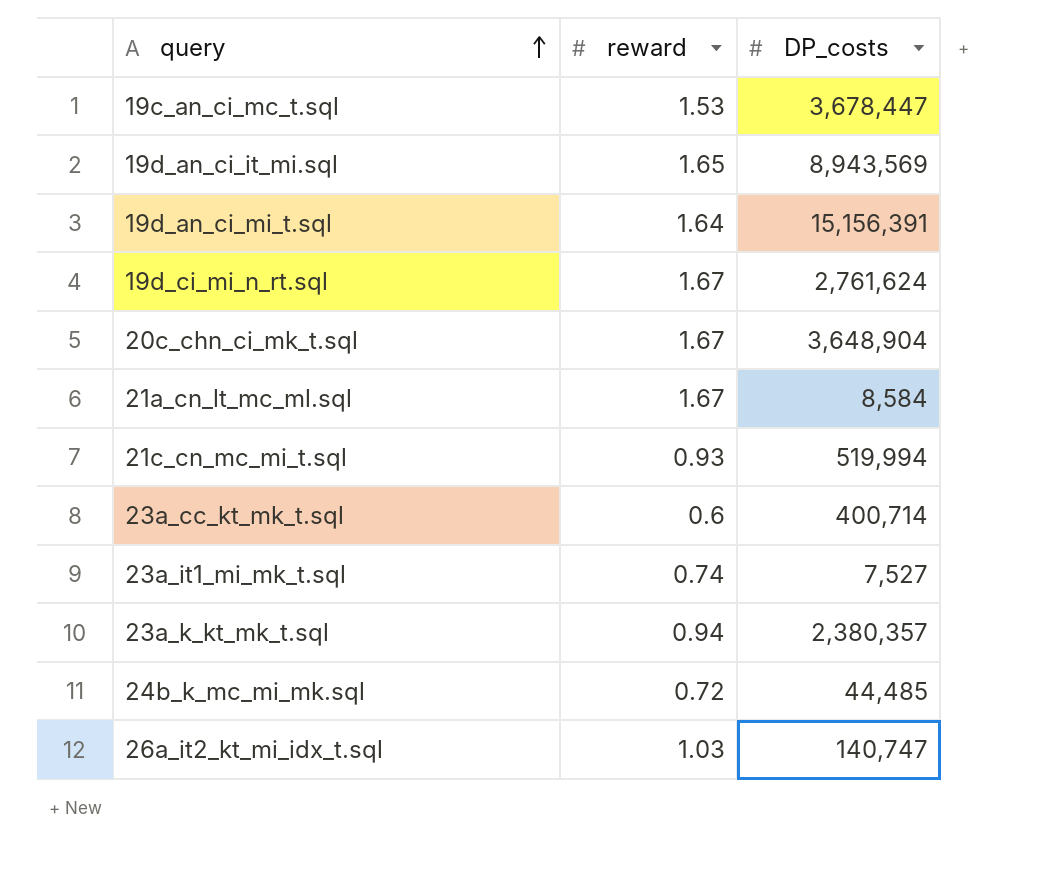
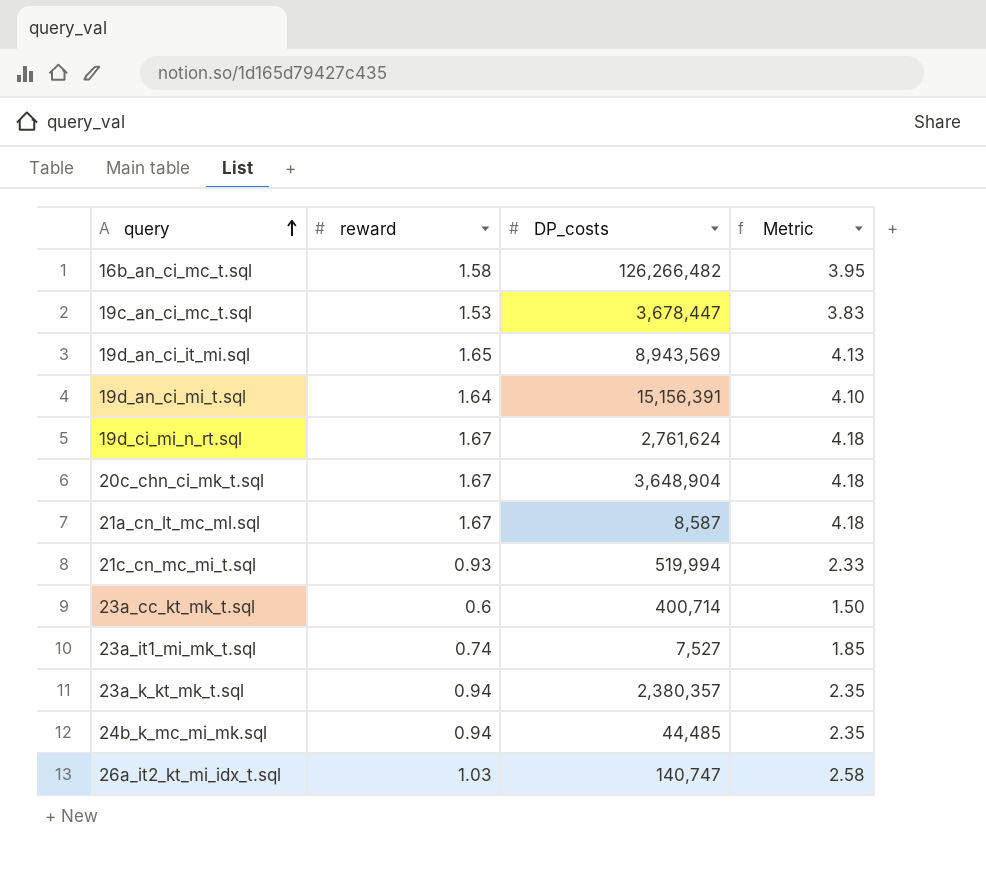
column Metric | formula: none -> [reward] * 2.5
row 16b_an_ci_mc_t.sql: none -> 1.58 | 126,266,482 | 3.95
21a_cn_lt_mc_ml.sql | DP_costs: 8,584 -> 8,587
24b_k_mc_mi_mk.sql | reward: 0.72 -> 0.94

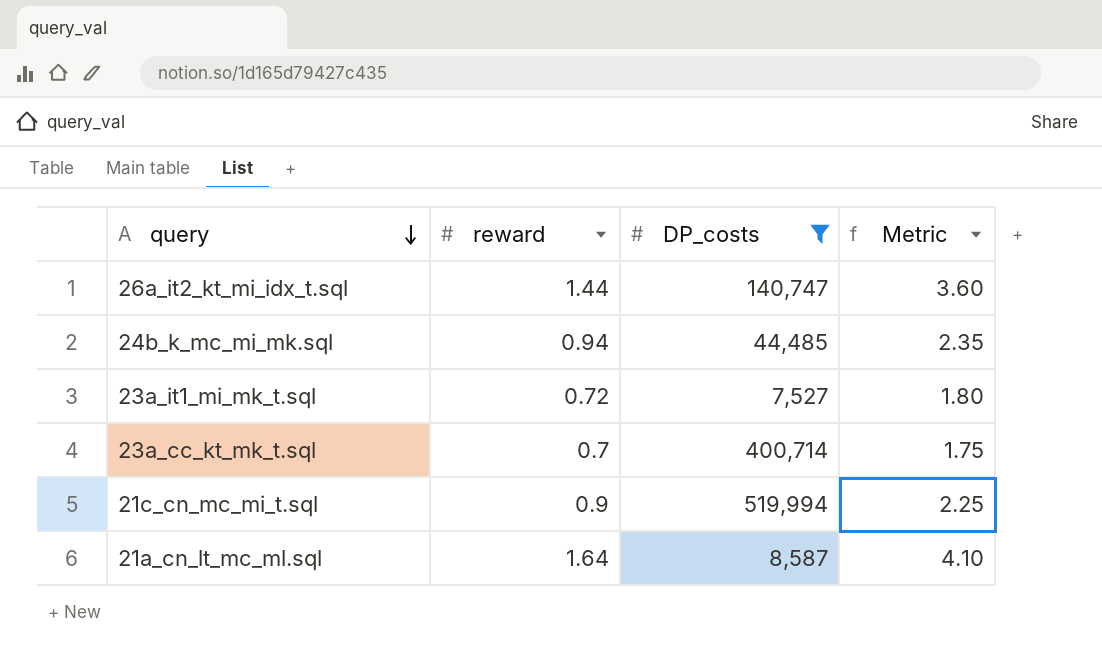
filter: none -> DP_costs <= 519,994
row order: query ascending -> query descending
26a_it2_kt_mi_idx_t.sql | reward: 1.03 -> 1.44
26a_it2_kt_mi_idx_t.sql | Metric: 2.58 -> 3.60
23a_it1_mi_mk_t.sql | reward: 0.74 -> 0.72
23a_it1_mi_mk_t.sql | Metric: 1.85 -> 1.80
23a_cc_kt_mk_t.sql | reward: 0.6 -> 0.7
23a_cc_kt_mk_t.sql | Metric: 1.50 -> 1.75
21c_cn_mc_mi_t.sql | reward: 0.93 -> 0.9
21c_cn_mc_mi_t.sql | Metric: 2.33 -> 2.25
21a_cn_lt_mc_ml.sql | reward: 1.67 -> 1.64
21a_cn_lt_mc_ml.sql | Metric: 4.18 -> 4.10

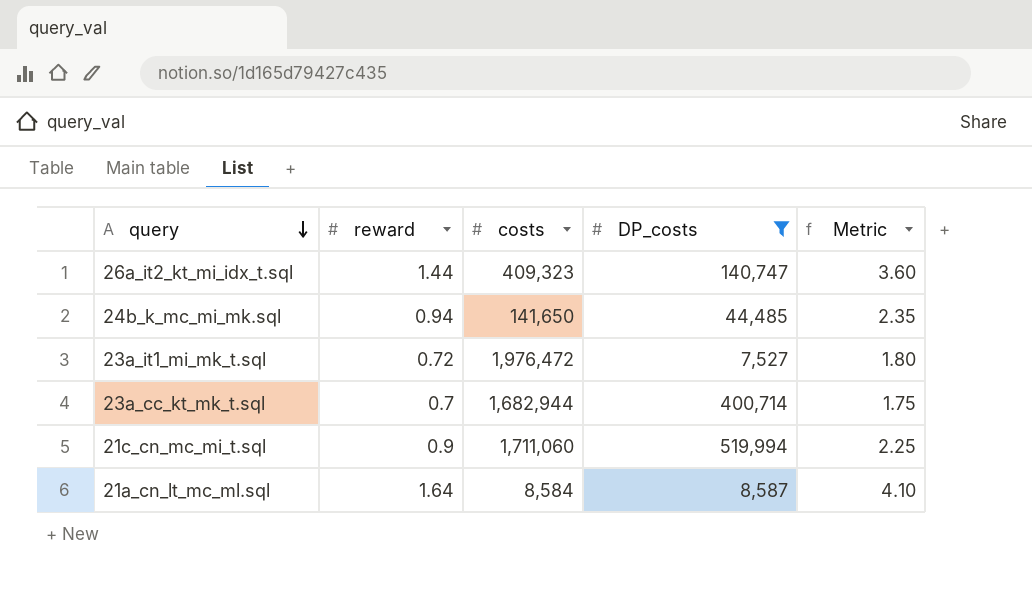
column costs | position: none -> 3

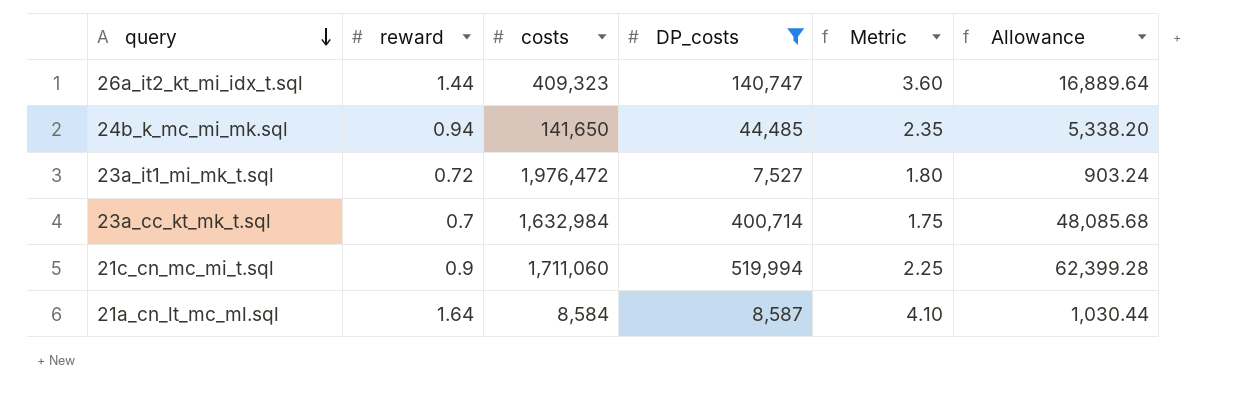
column Allowance | formula: none -> [DP_costs] * 0.12
23a_cc_kt_mk_t.sql | costs: 1,682,944 -> 1,632,984

